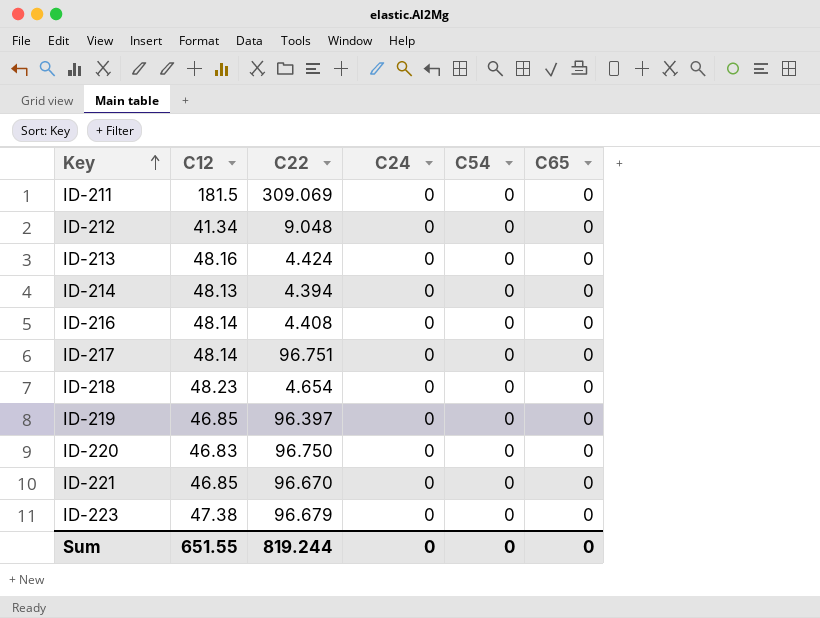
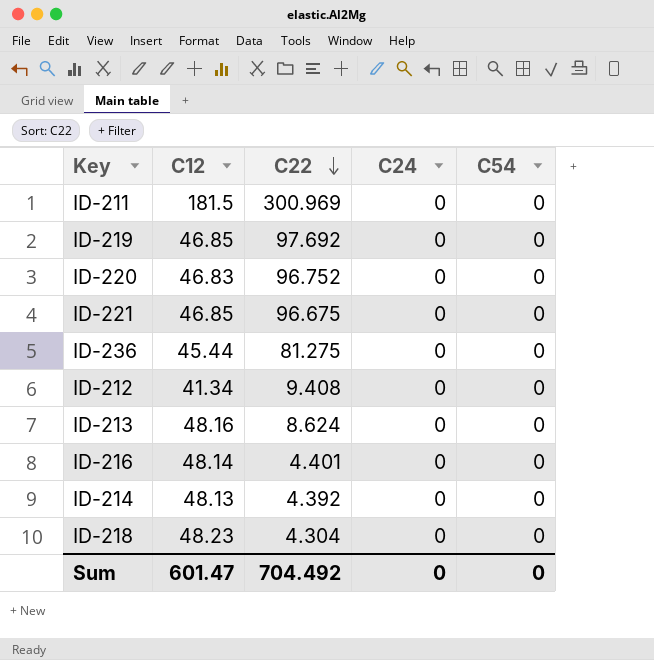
row order: Key ascending -> C22 descending
column C65 | position: 6 -> none
row ID-217: 48.14 | 96.751 | 0 | 0 | 0 -> none
row ID-223: 47.38 | 96.679 | 0 | 0 | 0 -> none
ID-211 | C22: 309.069 -> 300.969
ID-219 | C22: 96.397 -> 97.692
ID-220 | C22: 96.750 -> 96.752
ID-221 | C22: 96.670 -> 96.675
row ID-236: none -> 45.44 | 81.275 | 0 | 0
ID-212 | C22: 9.048 -> 9.408
ID-213 | C22: 4.424 -> 8.624
ID-216 | C22: 4.408 -> 4.401
ID-214 | C22: 4.394 -> 4.392
ID-218 | C22: 4.654 -> 4.304
Sum | C12: 651.55 -> 601.47
Sum | C22: 819.244 -> 704.492

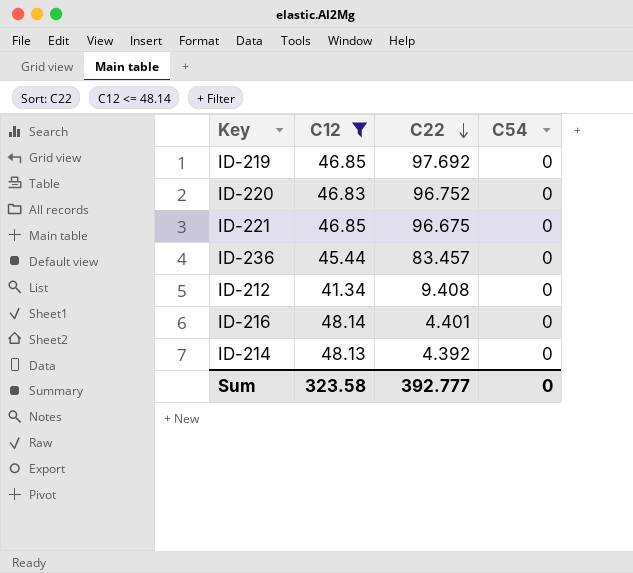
filter: none -> C12 <= 48.14
column C24 | position: 4 -> none
ID-236 | C22: 81.275 -> 83.457
Sum | C12: 601.47 -> 323.58
Sum | C22: 704.492 -> 392.777

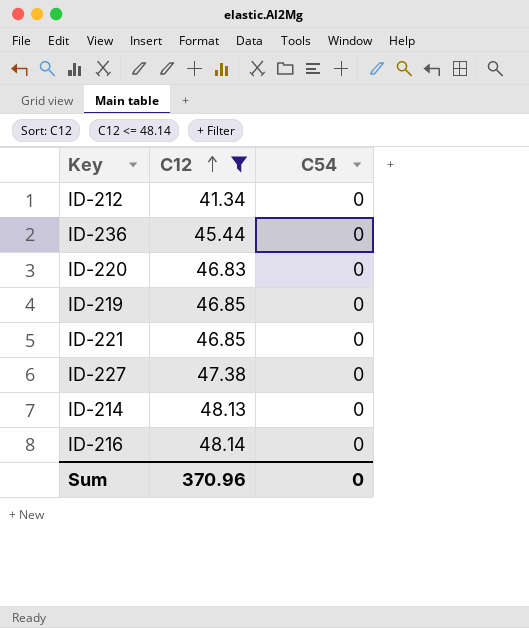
row order: C22 descending -> C12 ascending
column C22 | position: 3 -> none
row ID-227: none -> 47.38 | 0
Sum | C12: 323.58 -> 370.96

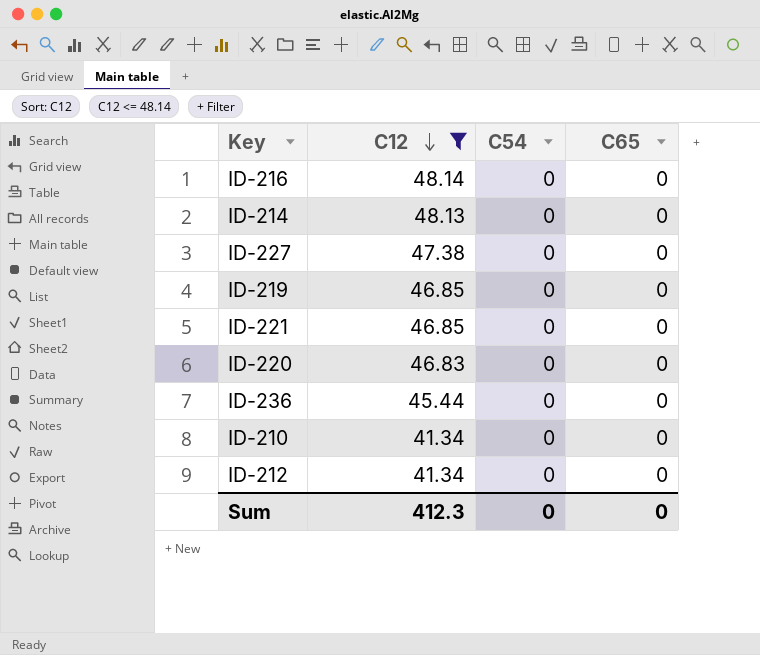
row order: C12 ascending -> C12 descending
column C65 | position: none -> 4
row ID-210: none -> 41.34 | 0 | 0
Sum | C12: 370.96 -> 412.3

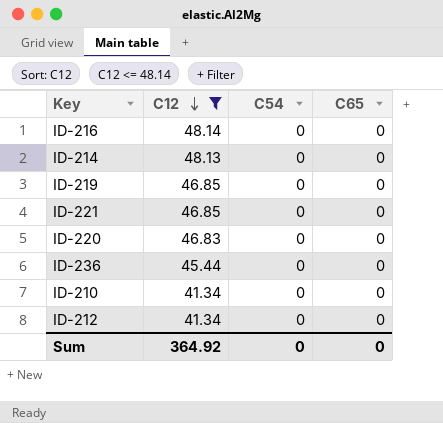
row ID-227: 47.38 | 0 | 0 -> none
Sum | C12: 412.3 -> 364.92

